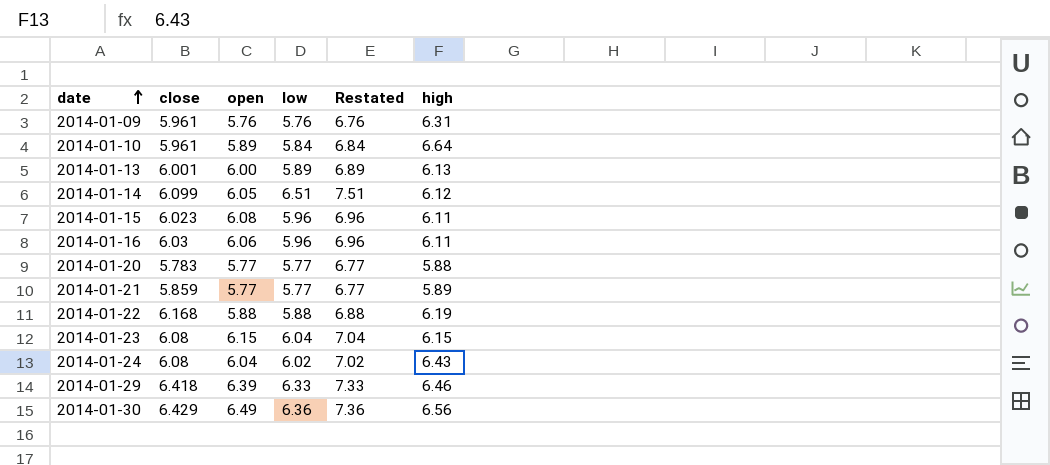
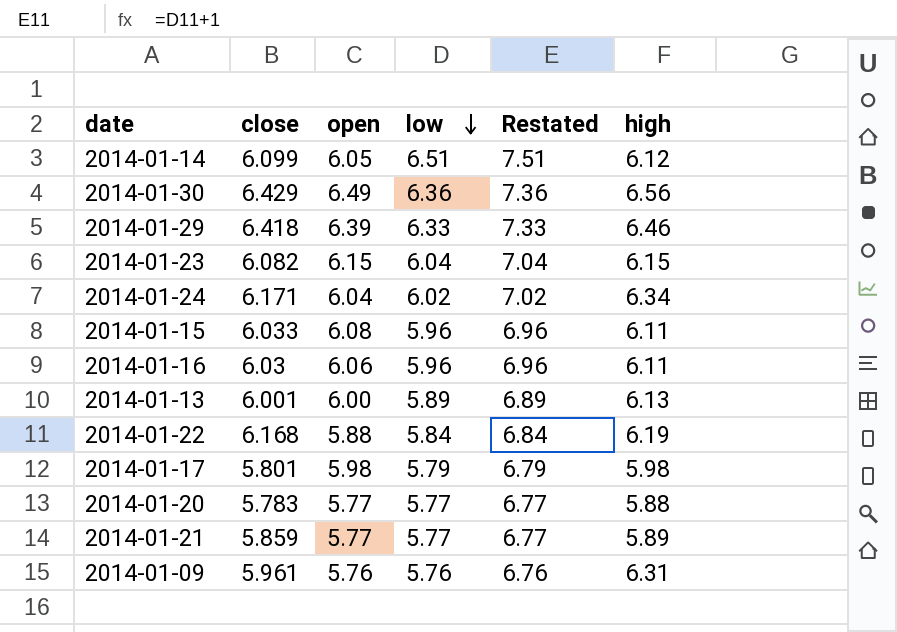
row order: date ascending -> low descending
row 2014-01-10: 5.961 | 5.89 | 5.84 | 6.84 | 6.64 -> none
2014-01-23 | close: 6.08 -> 6.082
2014-01-24 | close: 6.08 -> 6.171
2014-01-24 | high: 6.43 -> 6.34
2014-01-15 | close: 6.023 -> 6.033
2014-01-22 | low: 5.88 -> 5.84
2014-01-22 | Restated: 6.88 -> 6.84
row 2014-01-17: none -> 5.801 | 5.98 | 5.79 | 6.79 | 5.98

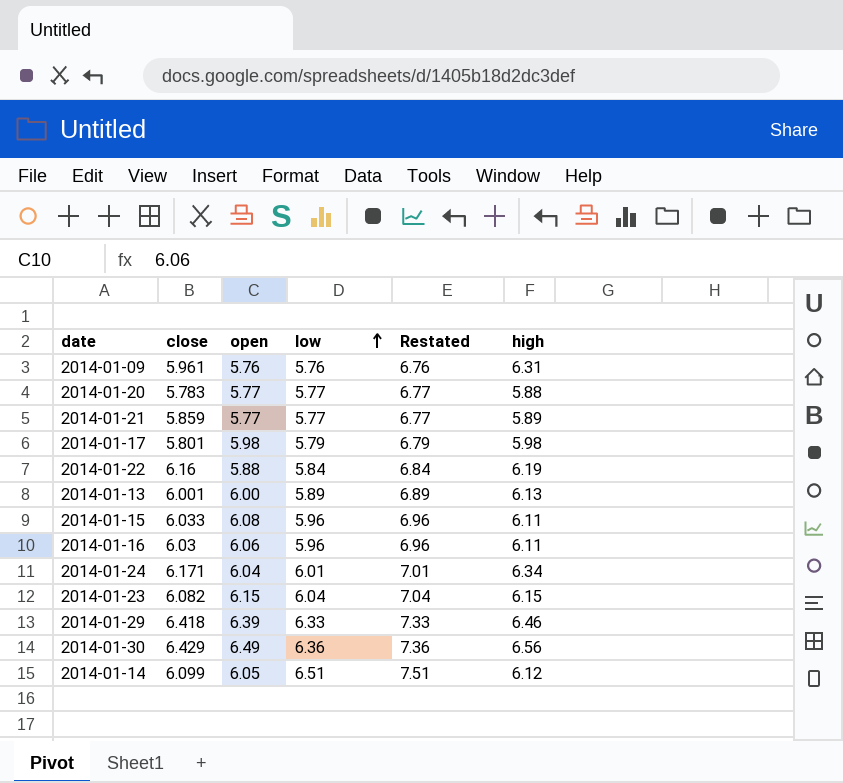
row order: low descending -> low ascending
2014-01-22 | close: 6.168 -> 6.16
2014-01-24 | low: 6.02 -> 6.01
2014-01-24 | Restated: 7.02 -> 7.01

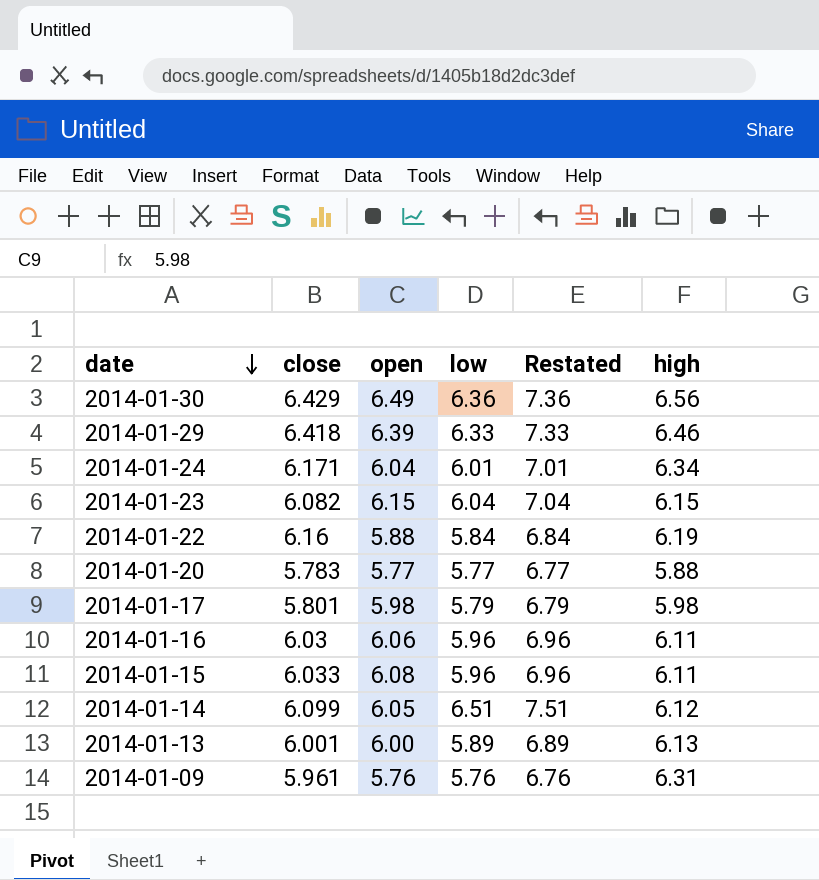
row order: low ascending -> date descending
row 2014-01-21: 5.859 | 5.77 | 5.77 | 6.77 | 5.89 -> none

